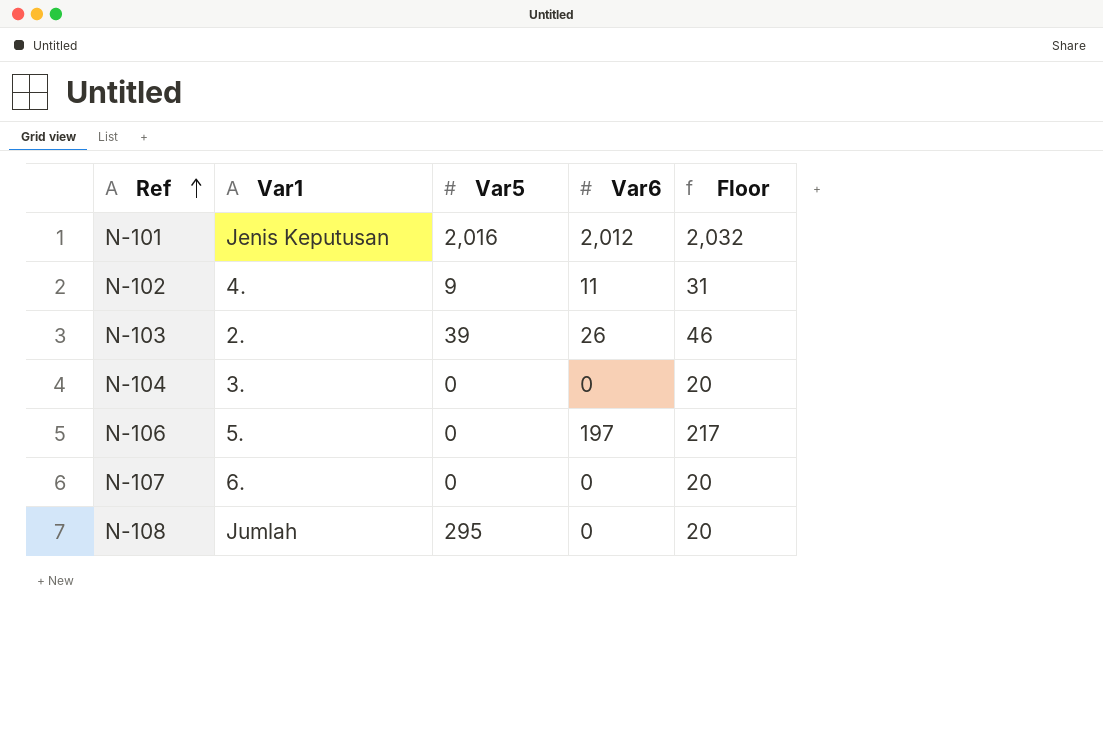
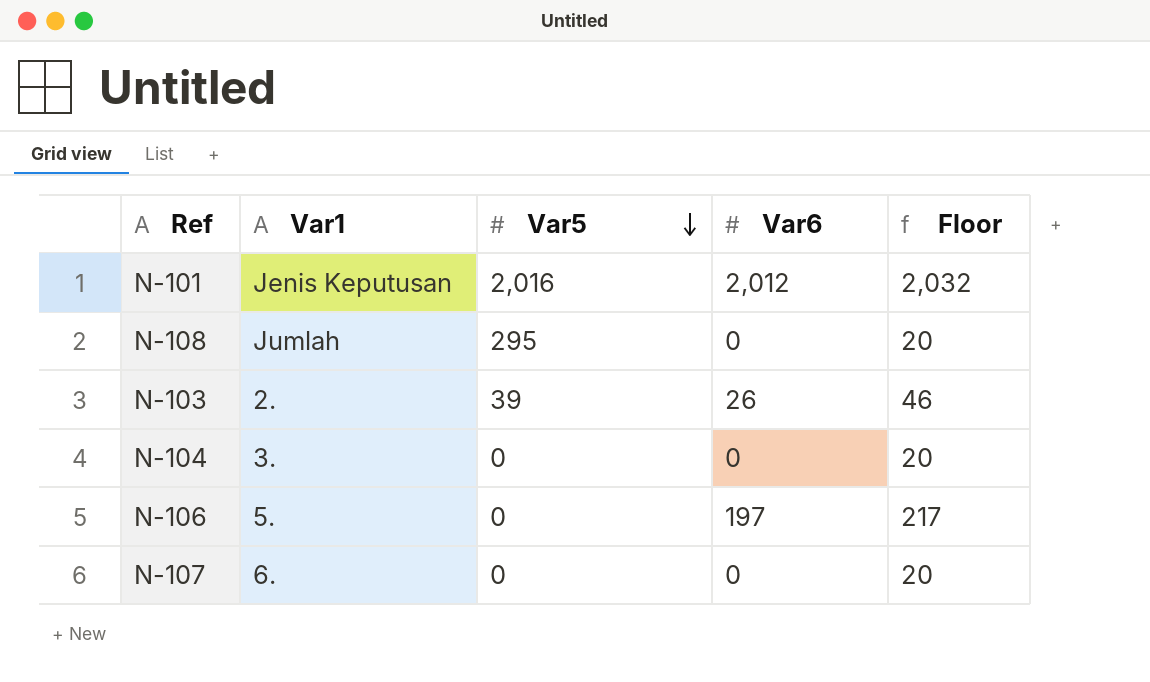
row order: Ref ascending -> Var5 descending
row N-102: 4. | 9 | 11 | 31 -> none

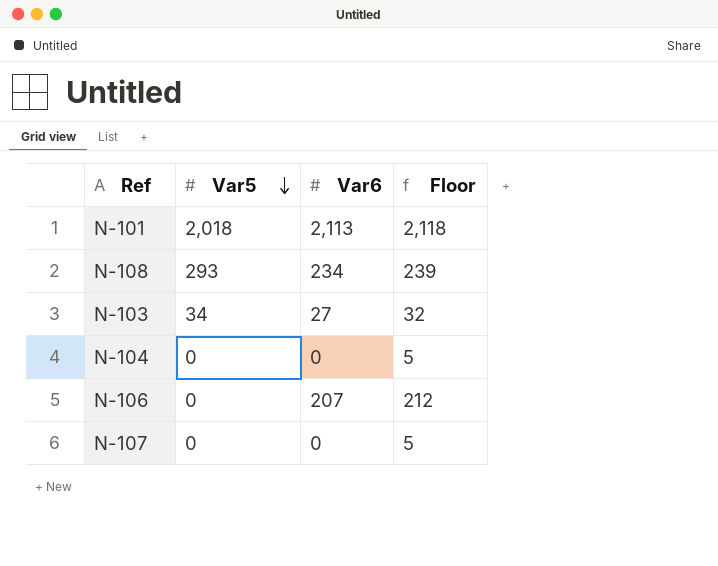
column Var1 | position: 2 -> none
column Floor | formula: [Var6] + 20 -> [Var6] + 5
N-101 | Var5: 2,016 -> 2,018
N-101 | Var6: 2,012 -> 2,113
N-108 | Var5: 295 -> 293
N-108 | Var6: 0 -> 234
N-103 | Var5: 39 -> 34
N-103 | Var6: 26 -> 27
N-106 | Var6: 197 -> 207

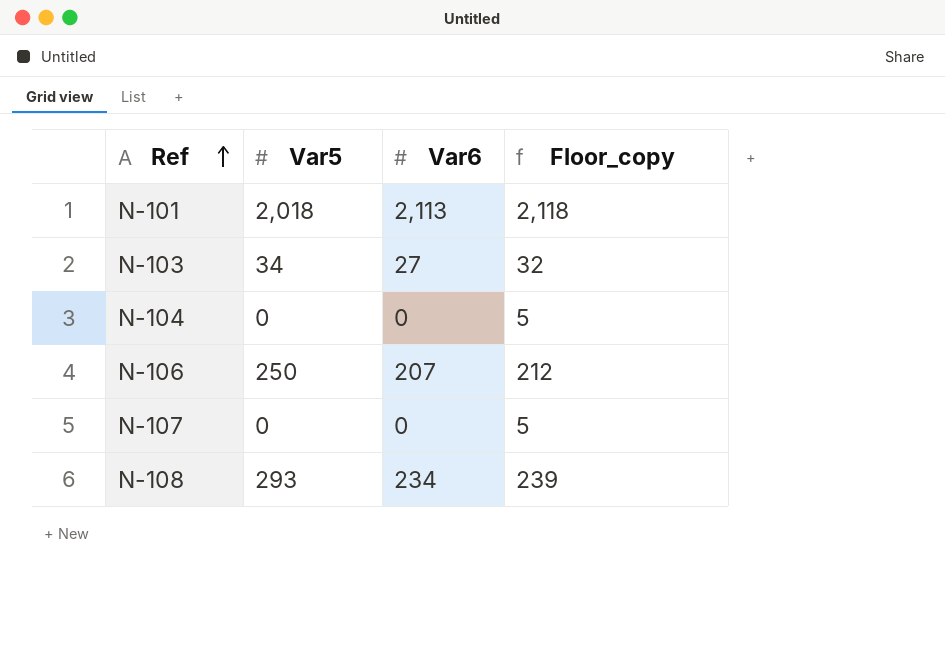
row order: Var5 descending -> Ref ascending
column name: Floor -> Floor_copy
N-106 | Var5: 0 -> 250

